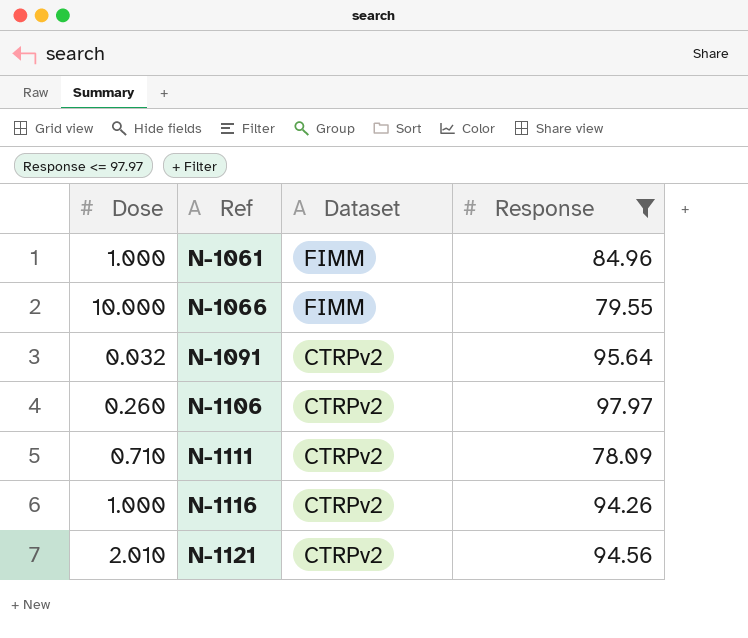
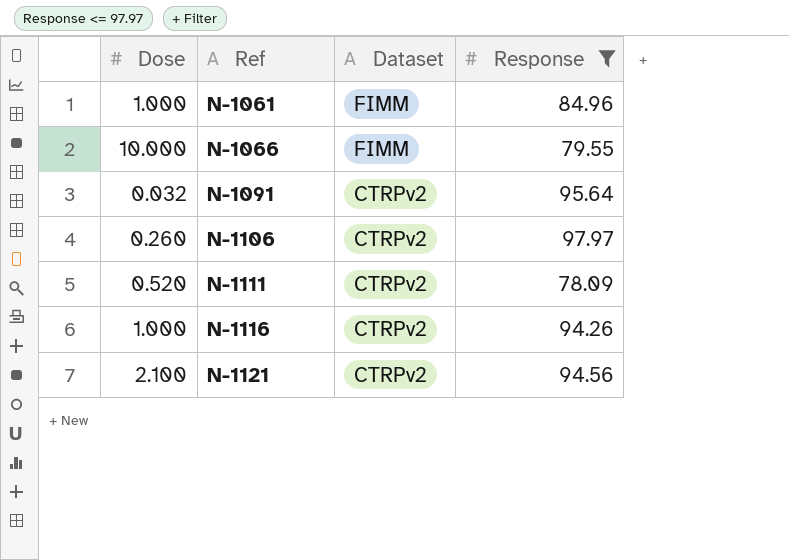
N-1111 | Dose: 0.710 -> 0.520
N-1121 | Dose: 2.010 -> 2.100

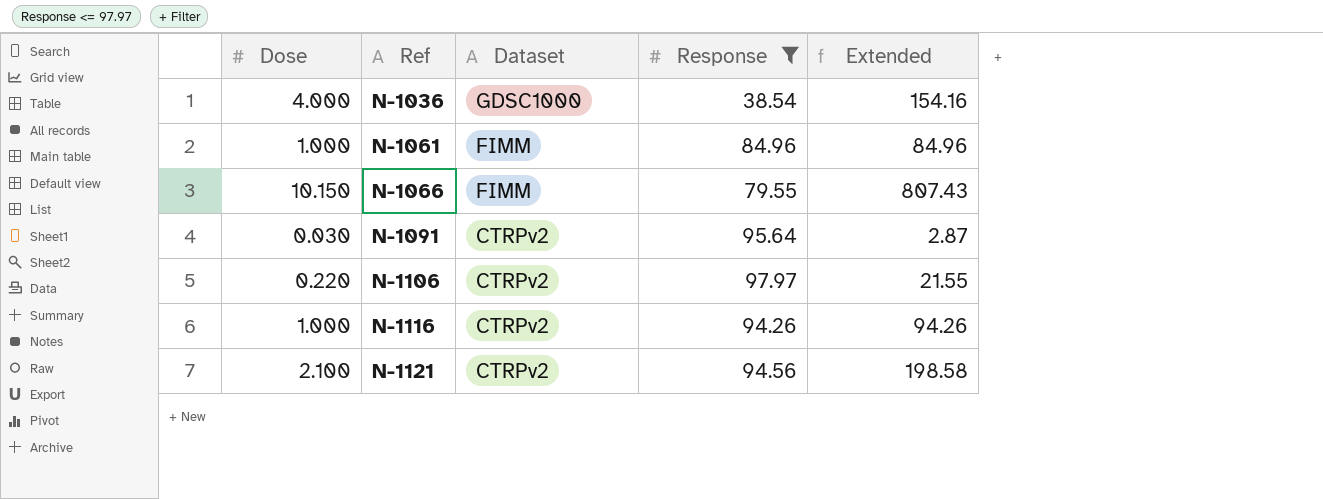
column Extended | formula: none -> [Dose] * [Response]
row N-1111: 0.520 | CTRPv2 | 78.09 -> none
row N-1036: none -> 4.000 | GDSC1000 | 38.54 | 154.16
N-1066 | Dose: 10.000 -> 10.150
N-1091 | Dose: 0.032 -> 0.030
N-1106 | Dose: 0.260 -> 0.220

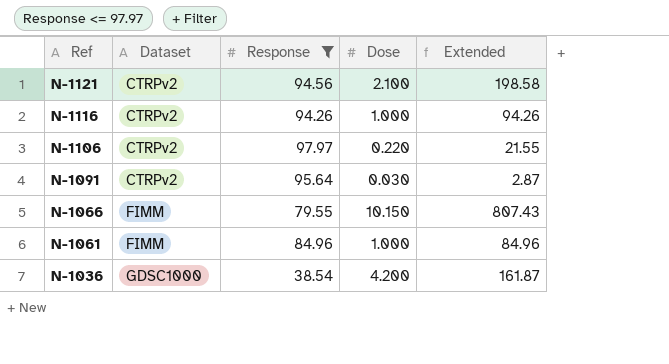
row order: Ref ascending -> Ref descending
column Dose | position: 1 -> 4
N-1036 | Dose: 4.000 -> 4.200
N-1036 | Extended: 154.16 -> 161.87

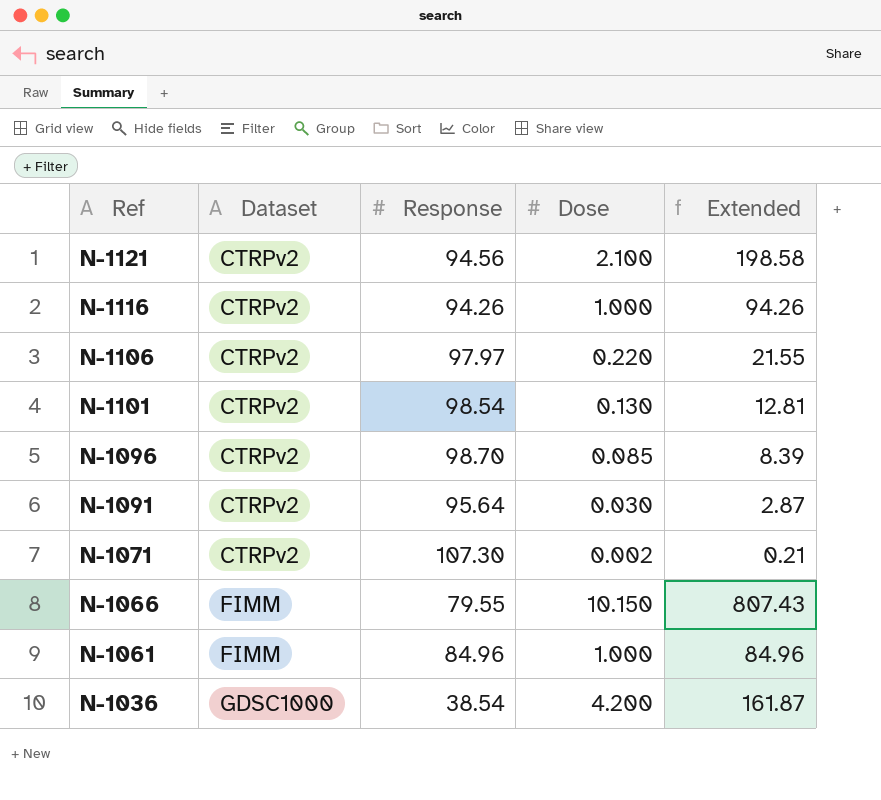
filter: Response <= 97.97 -> none

